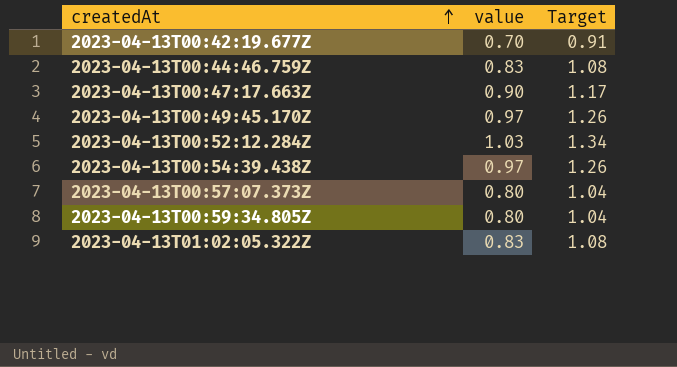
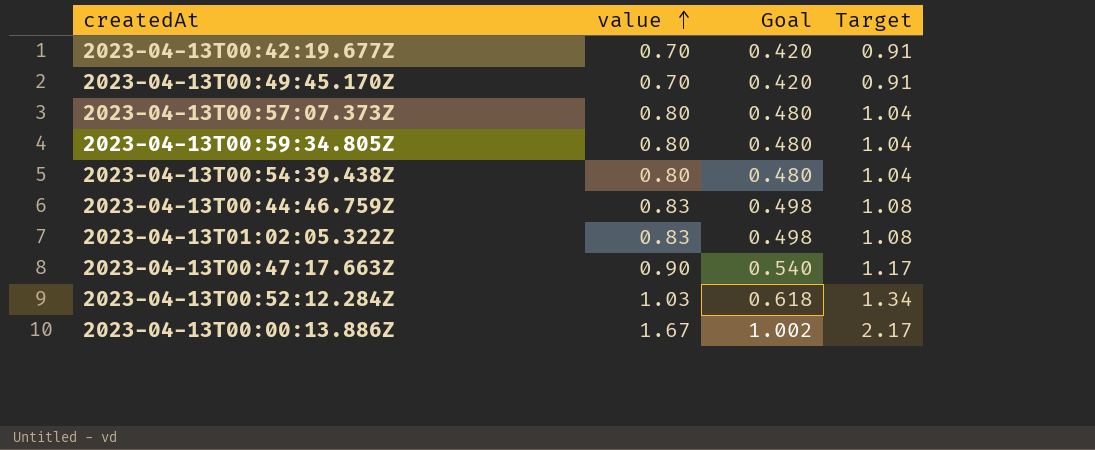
row order: createdAt ascending -> value ascending
column Goal | formula: none -> [value] * 0.6
2023-04-13T00:49:45.170Z | value: 0.97 -> 0.70
2023-04-13T00:49:45.170Z | Target: 1.26 -> 0.91
2023-04-13T00:54:39.438Z | value: 0.97 -> 0.80
2023-04-13T00:54:39.438Z | Target: 1.26 -> 1.04
row 2023-04-13T00:00:13.886Z: none -> 1.67 | 1.002 | 2.17

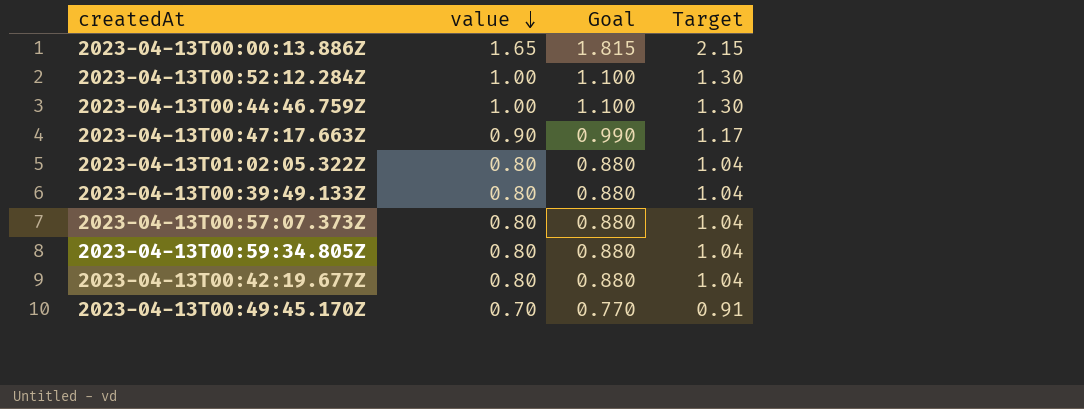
row order: value ascending -> value descending
column Goal | formula: [value] * 0.6 -> [value] * 1.1
row 2023-04-13T00:54:39.438Z: 0.80 | 0.480 | 1.04 -> none
2023-04-13T00:00:13.886Z | value: 1.67 -> 1.65
2023-04-13T00:00:13.886Z | Target: 2.17 -> 2.15
2023-04-13T00:52:12.284Z | value: 1.03 -> 1.00
2023-04-13T00:52:12.284Z | Target: 1.34 -> 1.30
2023-04-13T00:44:46.759Z | value: 0.83 -> 1.00
2023-04-13T00:44:46.759Z | Target: 1.08 -> 1.30
2023-04-13T01:02:05.322Z | value: 0.83 -> 0.80
2023-04-13T01:02:05.322Z | Target: 1.08 -> 1.04
row 2023-04-13T00:39:49.133Z: none -> 0.80 | 0.880 | 1.04
2023-04-13T00:42:19.677Z | value: 0.70 -> 0.80
2023-04-13T00:42:19.677Z | Target: 0.91 -> 1.04

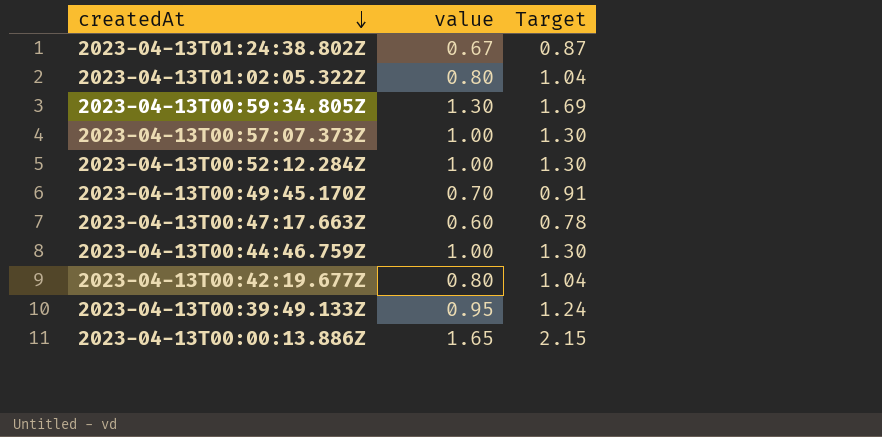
row order: value descending -> createdAt descending
column Goal | formula: [value] * 1.1 -> none
row 2023-04-13T01:24:38.802Z: none -> 0.67 | 0.87
2023-04-13T00:59:34.805Z | value: 0.80 -> 1.30
2023-04-13T00:59:34.805Z | Target: 1.04 -> 1.69
2023-04-13T00:57:07.373Z | value: 0.80 -> 1.00
2023-04-13T00:57:07.373Z | Target: 1.04 -> 1.30
2023-04-13T00:47:17.663Z | value: 0.90 -> 0.60
2023-04-13T00:47:17.663Z | Target: 1.17 -> 0.78
2023-04-13T00:39:49.133Z | value: 0.80 -> 0.95
2023-04-13T00:39:49.133Z | Target: 1.04 -> 1.24

